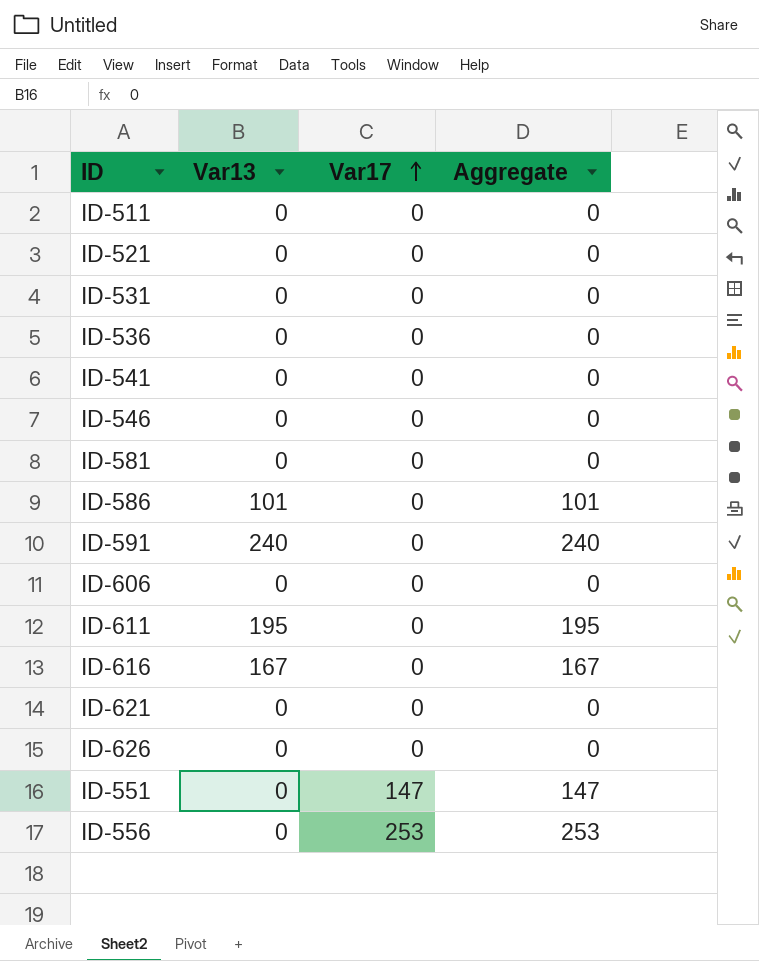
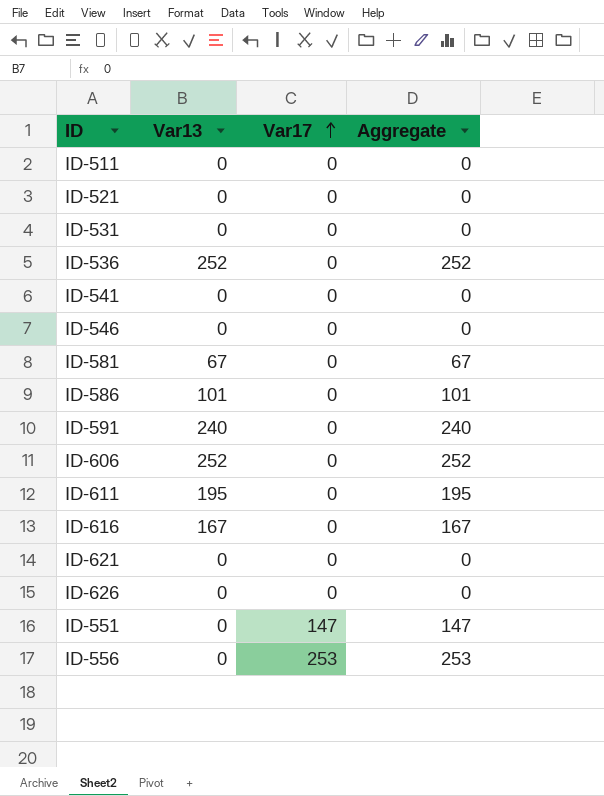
ID-536 | Var13: 0 -> 252
ID-536 | Aggregate: 0 -> 252
ID-581 | Var13: 0 -> 67
ID-581 | Aggregate: 0 -> 67
ID-606 | Var13: 0 -> 252
ID-606 | Aggregate: 0 -> 252

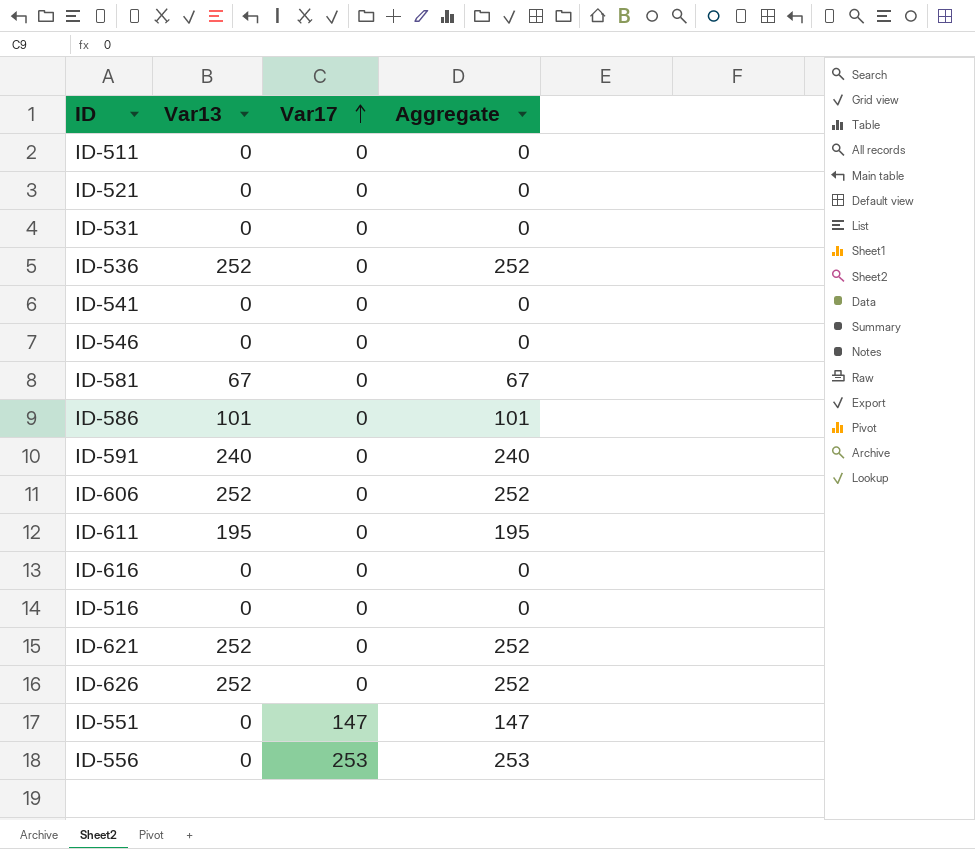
ID-616 | Var13: 167 -> 0
ID-616 | Aggregate: 167 -> 0
row ID-516: none -> 0 | 0 | 0
ID-621 | Var13: 0 -> 252
ID-621 | Aggregate: 0 -> 252
ID-626 | Var13: 0 -> 252
ID-626 | Aggregate: 0 -> 252

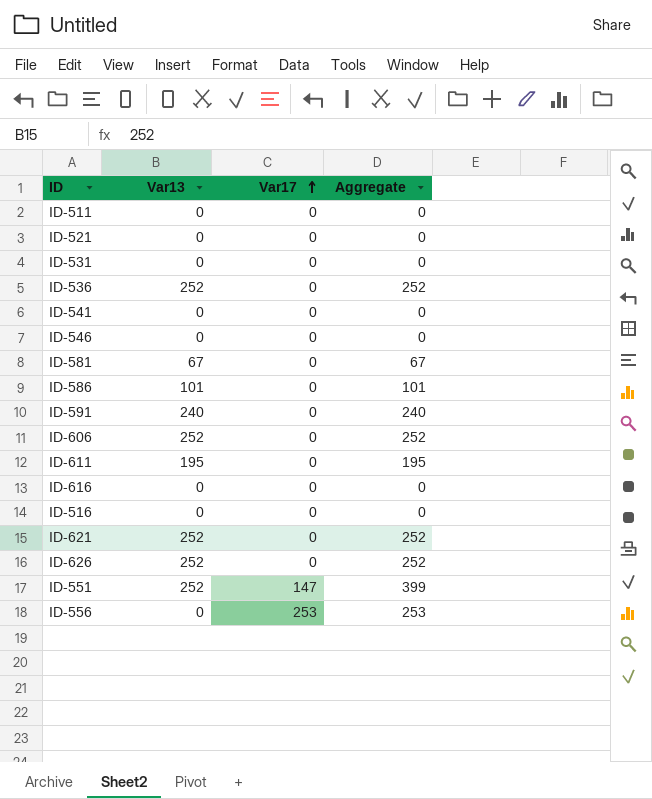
ID-551 | Var13: 0 -> 252
ID-551 | Aggregate: 147 -> 399

